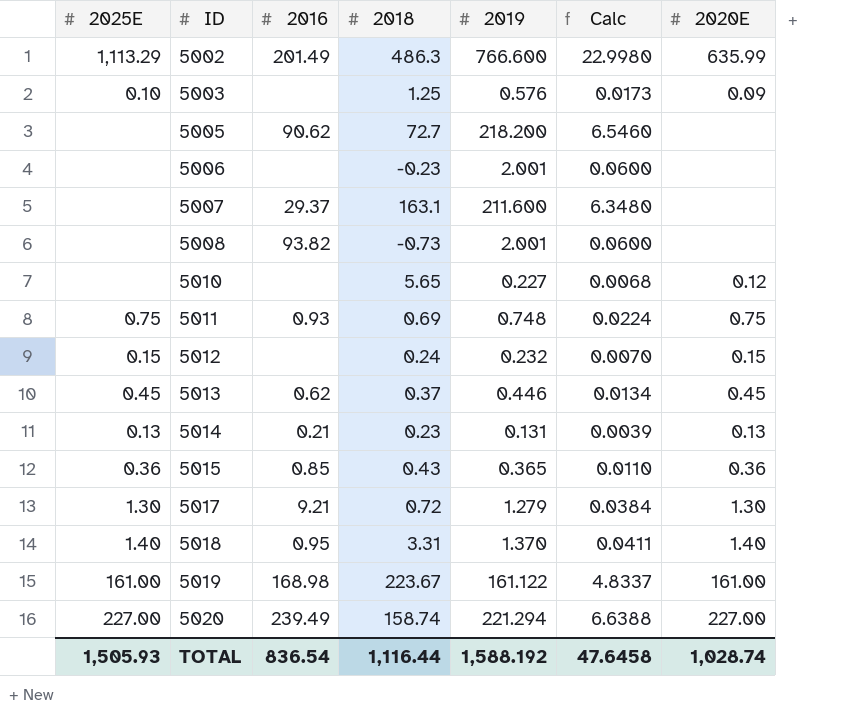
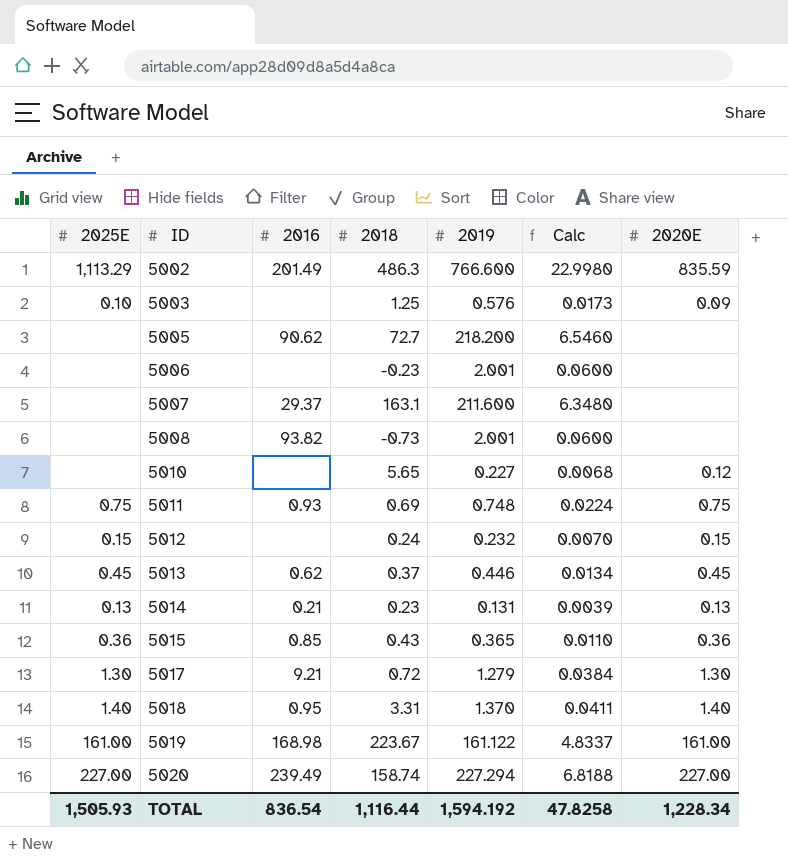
5002 | 2020E: 635.99 -> 835.59
5020 | 2019: 221.294 -> 227.294
5020 | Calc: 6.6388 -> 6.8188
TOTAL | 2019: 1,588.192 -> 1,594.192
TOTAL | Calc: 47.6458 -> 47.8258
TOTAL | 2020E: 1,028.74 -> 1,228.34

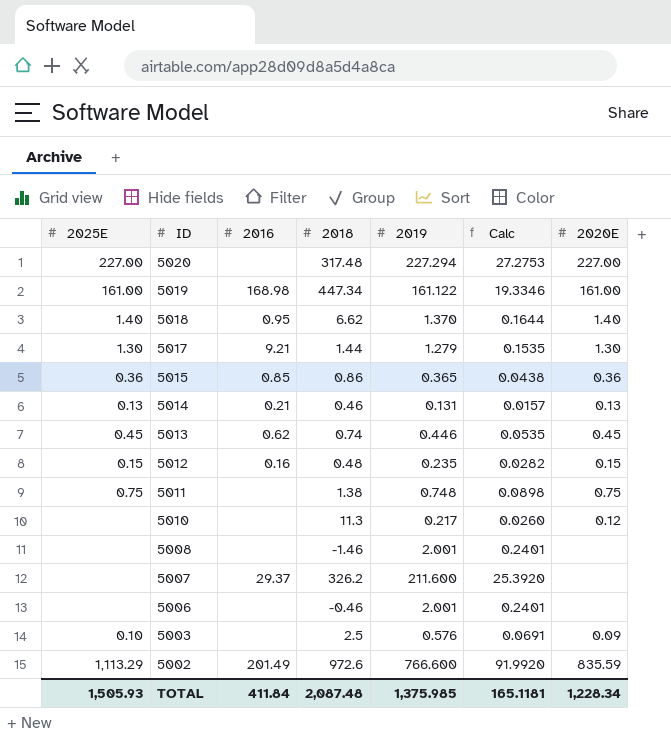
row order: ID ascending -> ID descending
column Calc | formula: [2019] * 0.03 -> [2019] * 0.12
row 5005: none | 90.62 | 72.7 | 218.200 | 6.5460 | none -> none
5020 | 2016: 239.49 -> none
5020 | 2018: 158.74 -> 317.48
5019 | 2018: 223.67 -> 447.34
5018 | 2018: 3.31 -> 6.62
5017 | 2018: 0.72 -> 1.44
5015 | 2018: 0.43 -> 0.86
5014 | 2018: 0.23 -> 0.46
5013 | 2018: 0.37 -> 0.74
5012 | 2016: none -> 0.16
5012 | 2018: 0.24 -> 0.48
5012 | 2019: 0.232 -> 0.235
5011 | 2016: 0.93 -> none
5011 | 2018: 0.69 -> 1.38
5010 | 2018: 5.65 -> 11.3
5010 | 2019: 0.227 -> 0.217
5008 | 2016: 93.82 -> none
5008 | 2018: -0.73 -> -1.46
5007 | 2018: 163.1 -> 326.2
5006 | 2018: -0.23 -> -0.46
5003 | 2018: 1.25 -> 2.5
5002 | 2018: 486.3 -> 972.6
TOTAL | 2016: 836.54 -> 411.84
TOTAL | 2018: 1,116.44 -> 2,087.48
TOTAL | 2019: 1,594.192 -> 1,375.985
TOTAL | Calc: 47.8258 -> 165.1181

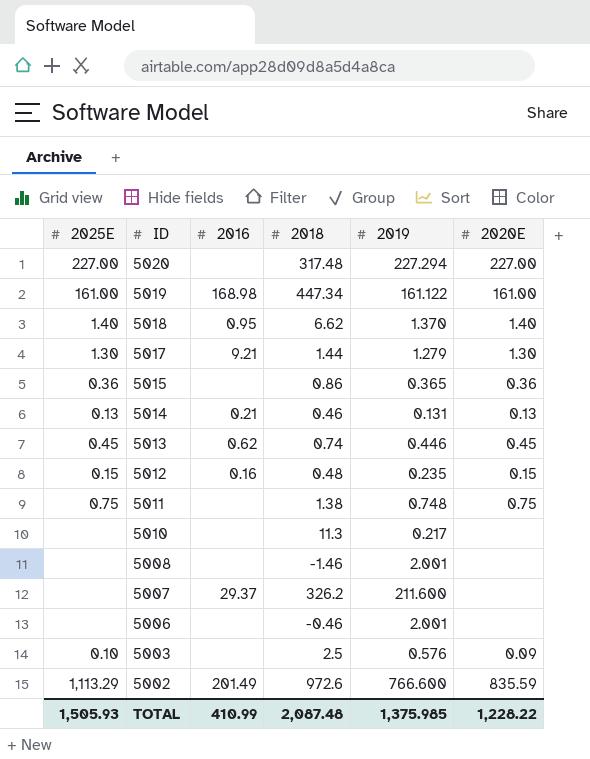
column Calc | formula: [2019] * 0.12 -> none
5015 | 2016: 0.85 -> none
5010 | 2020E: 0.12 -> none
TOTAL | 2016: 411.84 -> 410.99
TOTAL | 2020E: 1,228.34 -> 1,228.22

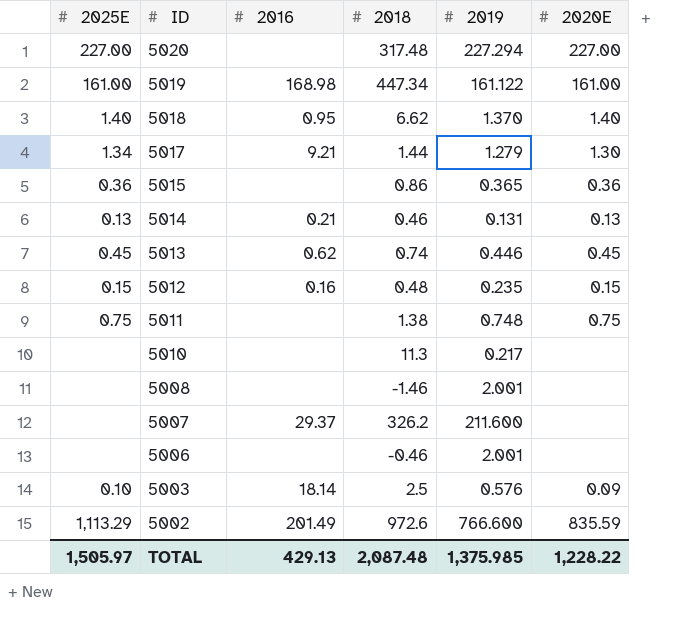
5017 | 2025E: 1.30 -> 1.34
5003 | 2016: none -> 18.14
TOTAL | 2025E: 1,505.93 -> 1,505.97
TOTAL | 2016: 410.99 -> 429.13

